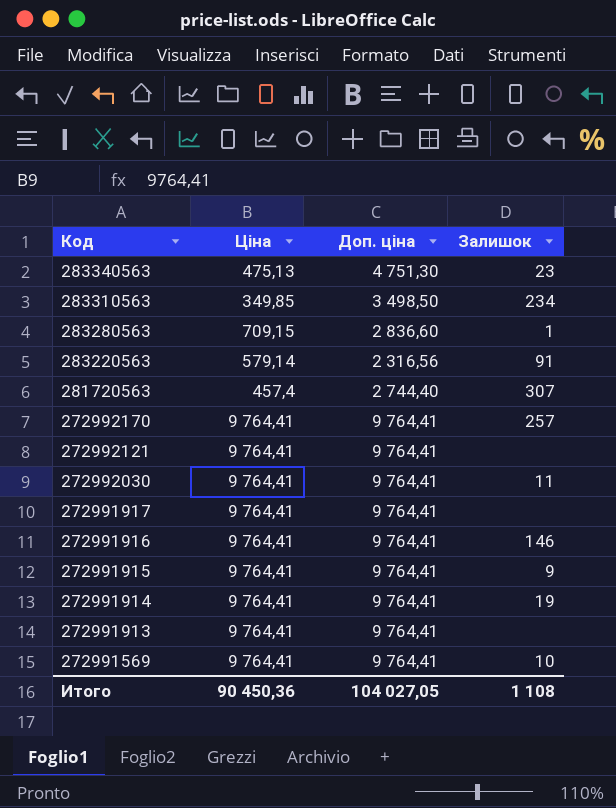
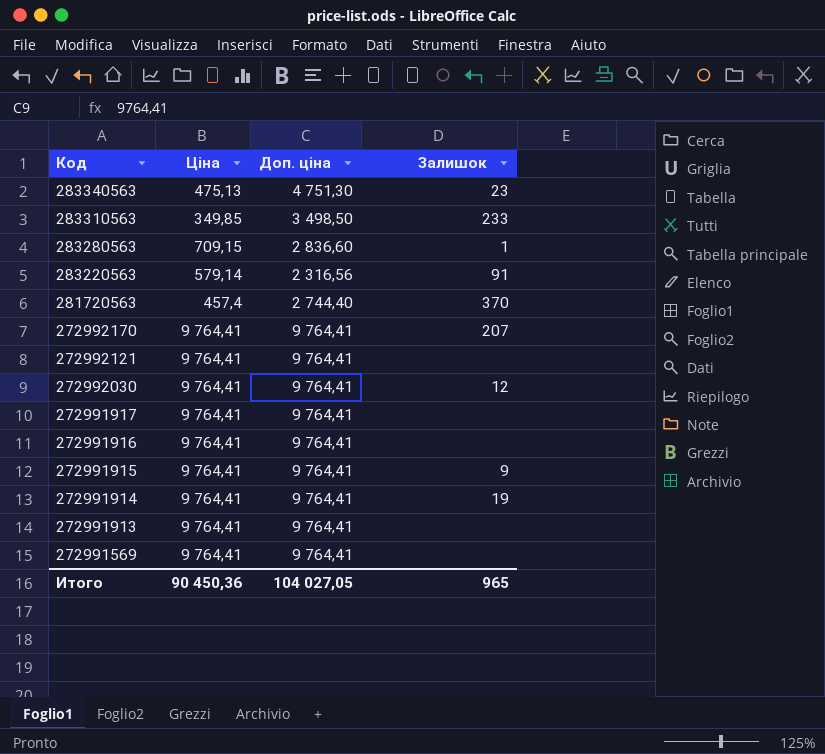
283310563 | Залишок: 234 -> 233
281720563 | Залишок: 307 -> 370
272992170 | Залишок: 257 -> 207
272992030 | Залишок: 11 -> 12
272991916 | Залишок: 146 -> none
272991569 | Залишок: 10 -> none
Итого | Залишок: 1 108 -> 965

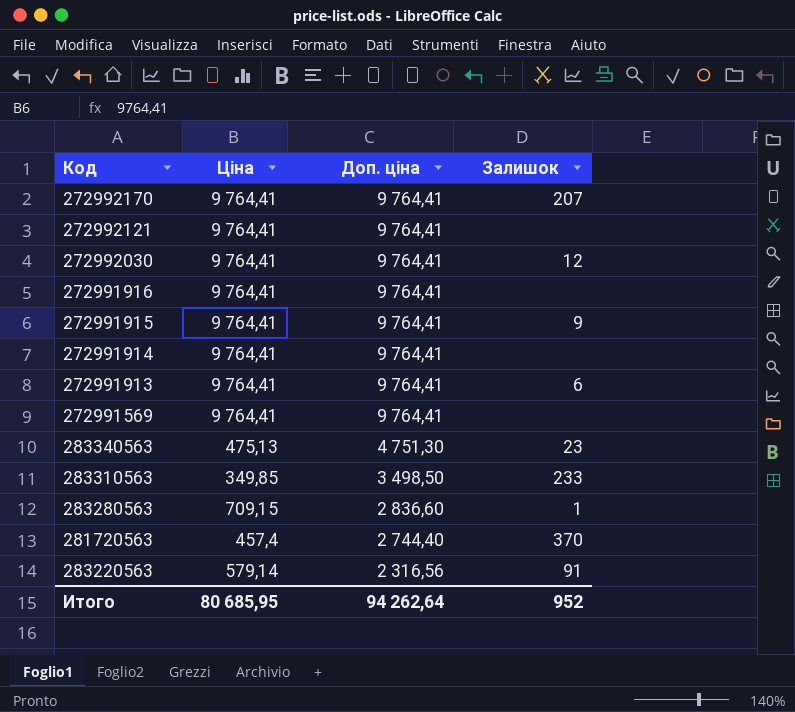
row order: Код descending -> Доп. ціна descending
row 272991917: 9 764,41 | 9 764,41 | none -> none
272991914 | Залишок: 19 -> none
272991913 | Залишок: none -> 6
Итого | Ціна: 90 450,36 -> 80 685,95
Итого | Доп. ціна: 104 027,05 -> 94 262,64
Итого | Залишок: 965 -> 952

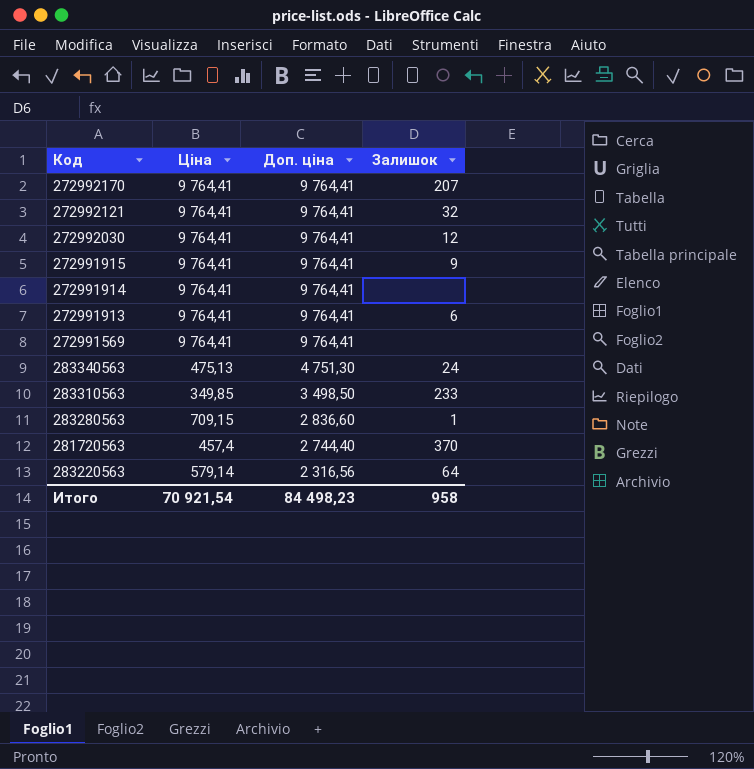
row 272991916: 9 764,41 | 9 764,41 | none -> none
272992121 | Залишок: none -> 32
283340563 | Залишок: 23 -> 24
283220563 | Залишок: 91 -> 64
Итого | Ціна: 80 685,95 -> 70 921,54
Итого | Доп. ціна: 94 262,64 -> 84 498,23
Итого | Залишок: 952 -> 958

